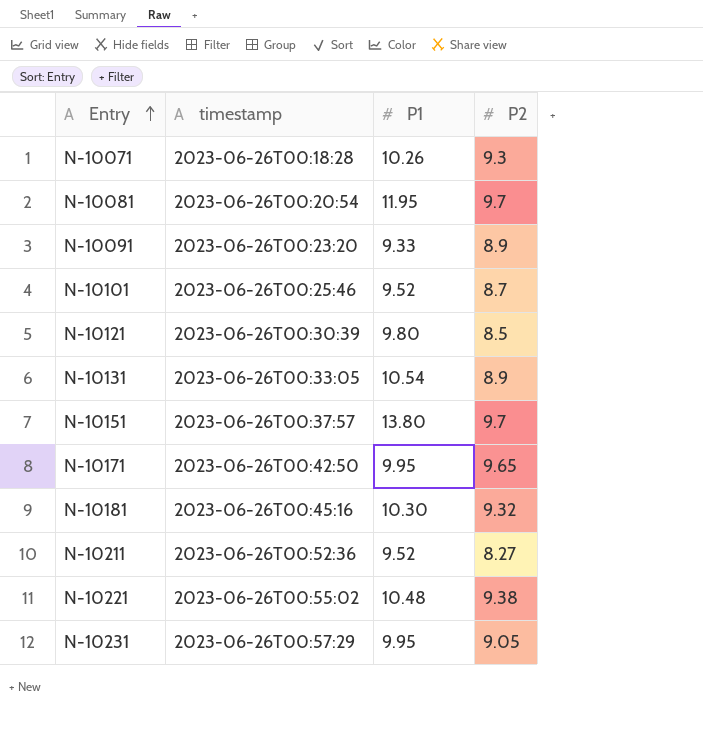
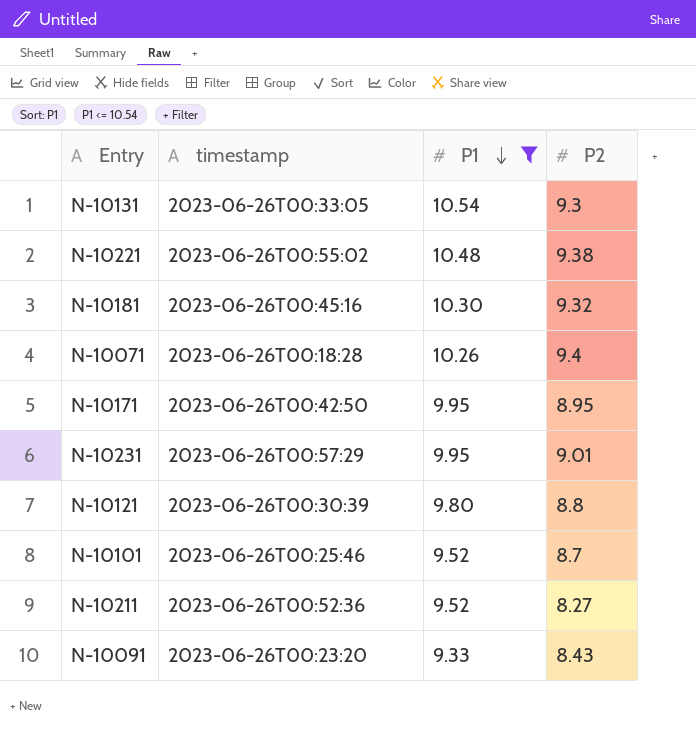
filter: none -> P1 <= 10.54
row order: Entry ascending -> P1 descending
N-10131 | P2: 8.9 -> 9.3
N-10071 | P2: 9.3 -> 9.4
N-10171 | P2: 9.65 -> 8.95
N-10231 | P2: 9.05 -> 9.01
N-10121 | P2: 8.5 -> 8.8
N-10091 | P2: 8.9 -> 8.43

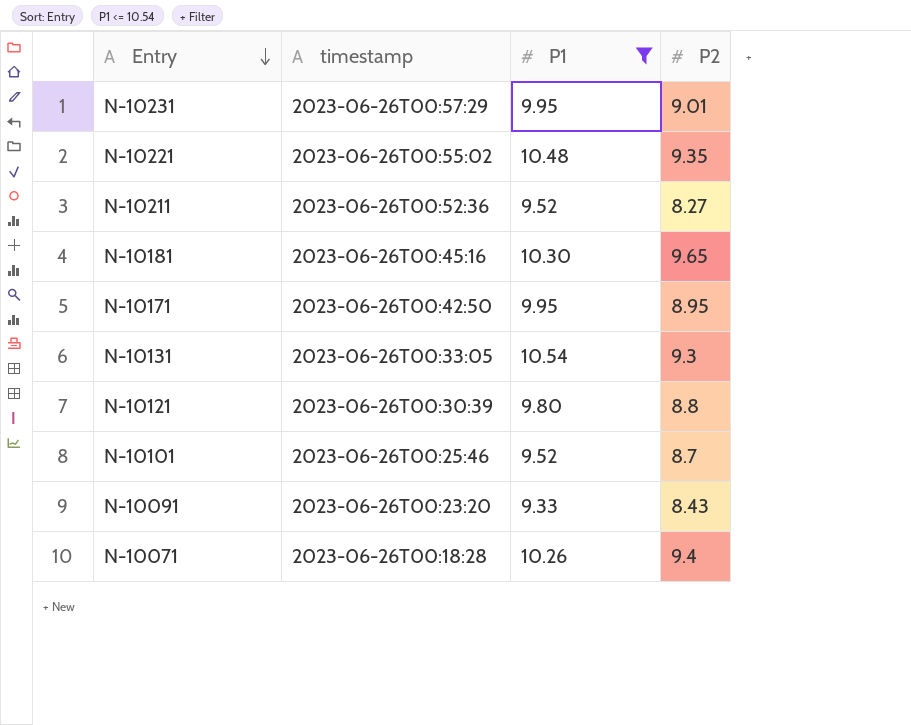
row order: P1 descending -> Entry descending
N-10221 | P2: 9.38 -> 9.35
N-10181 | P2: 9.32 -> 9.65

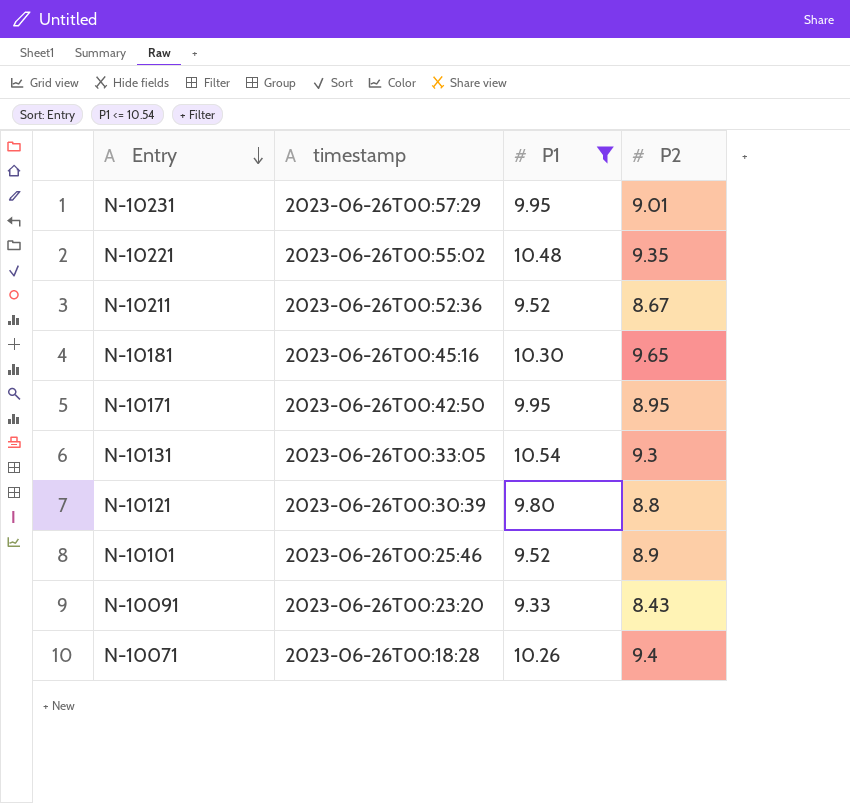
N-10211 | P2: 8.27 -> 8.67
N-10101 | P2: 8.7 -> 8.9

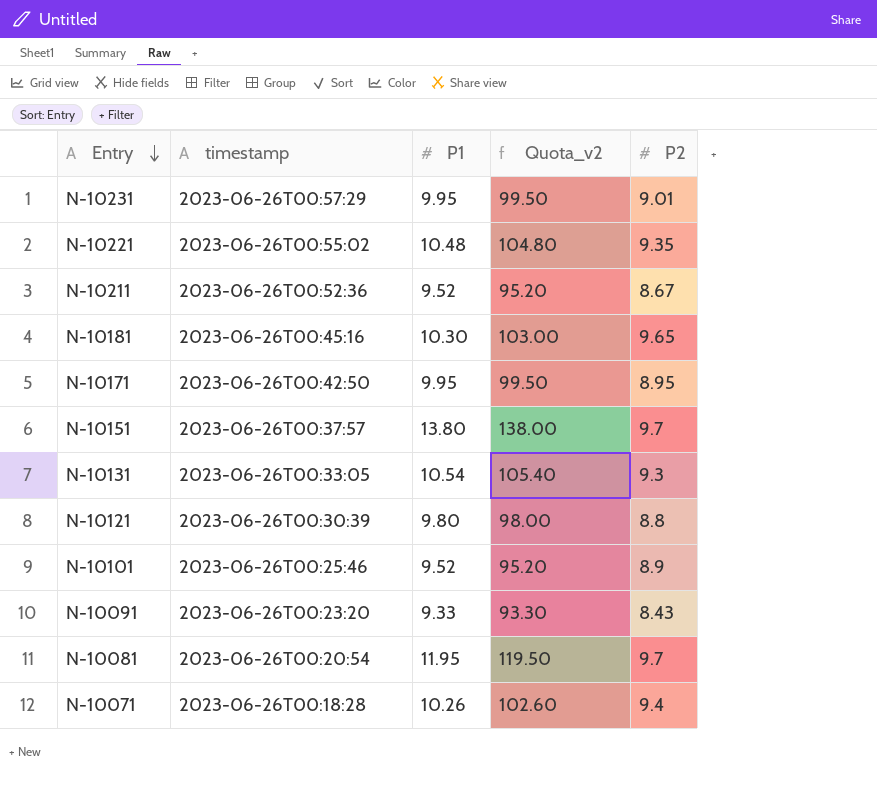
filter: P1 <= 10.54 -> none
column Quota_v2 | formula: none -> [P1] * 10

